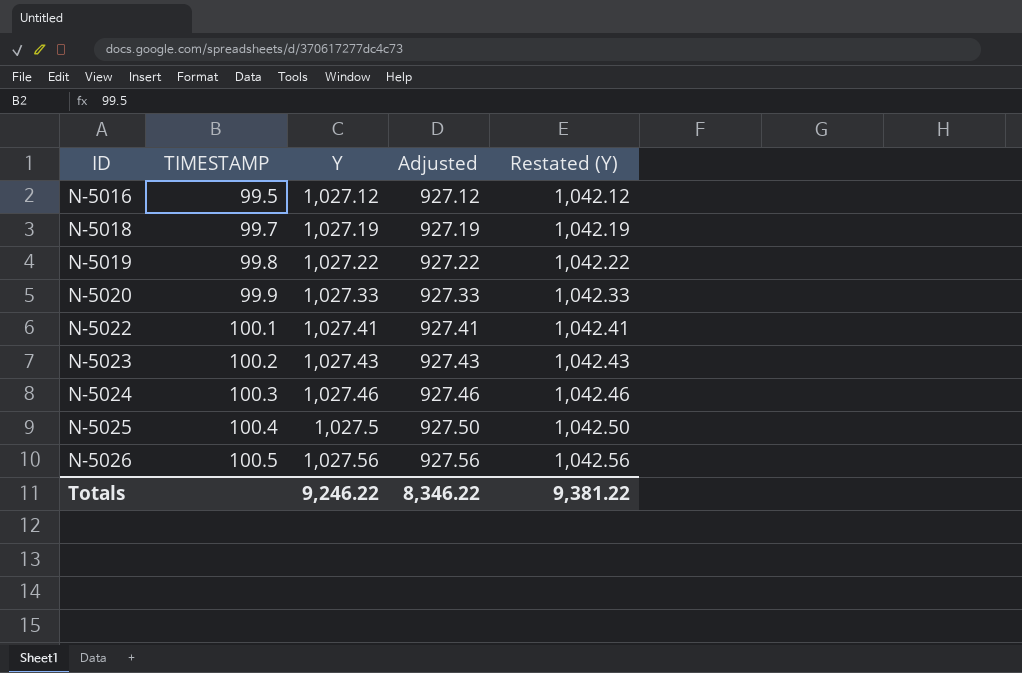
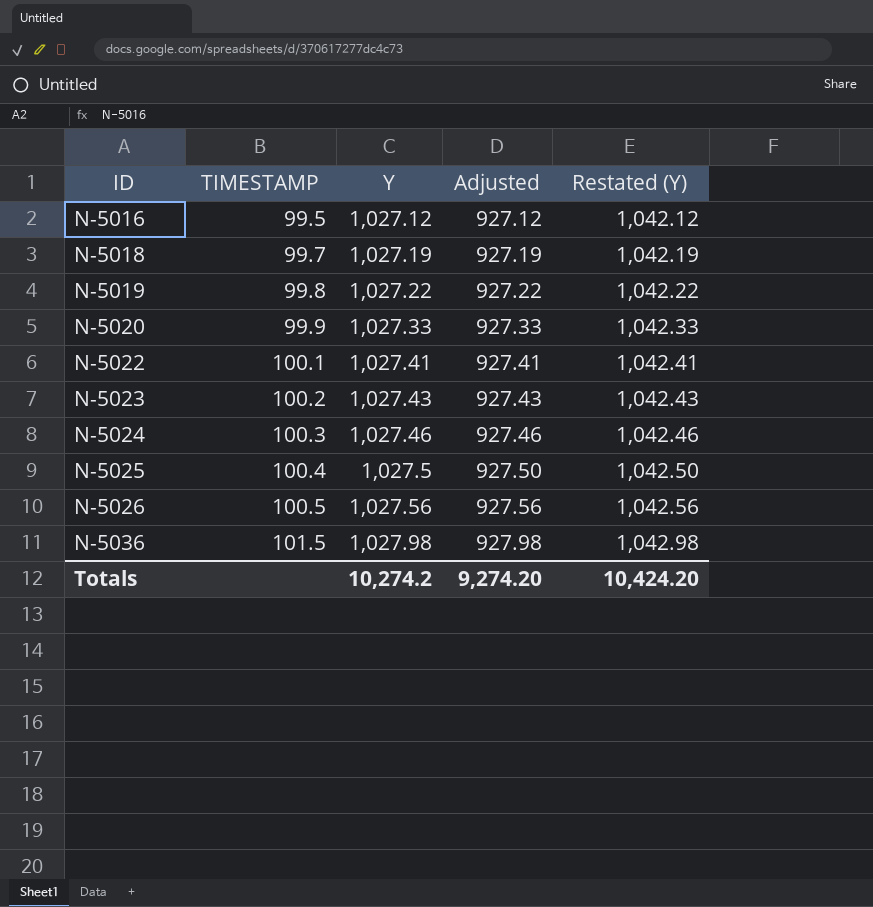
row N-5036: none -> 101.5 | 1,027.98 | 927.98 | 1,042.98
Totals | Y: 9,246.22 -> 10,274.2
Totals | Adjusted: 8,346.22 -> 9,274.20
Totals | Restated (Y): 9,381.22 -> 10,424.20

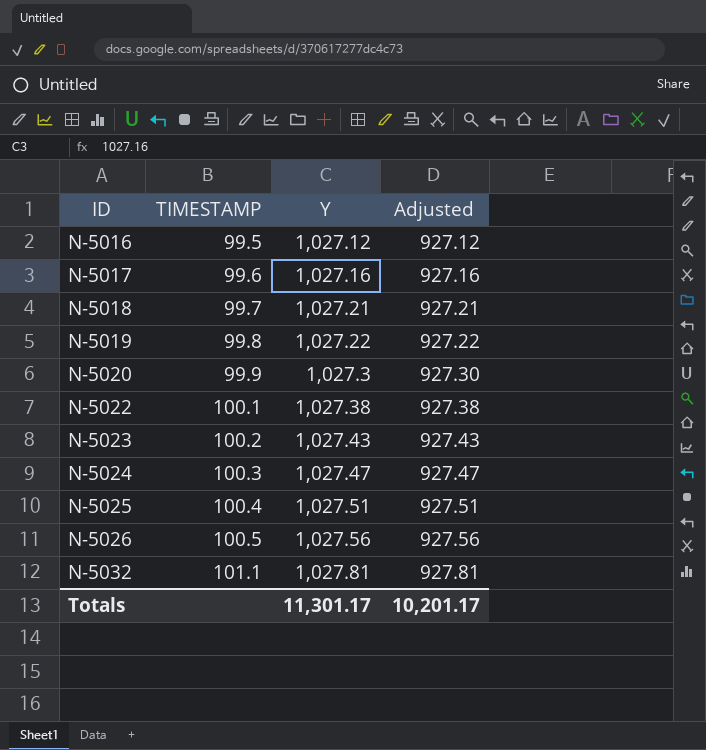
column Restated (Y) | formula: [Y] + 15 -> none
row N-5036: 101.5 | 1,027.98 | 927.98 | 1,042.98 -> none
row N-5017: none -> 99.6 | 1,027.16 | 927.16
N-5018 | Y: 1,027.19 -> 1,027.21
N-5018 | Adjusted: 927.19 -> 927.21
N-5020 | Y: 1,027.33 -> 1,027.3
N-5020 | Adjusted: 927.33 -> 927.30
N-5022 | Y: 1,027.41 -> 1,027.38
N-5022 | Adjusted: 927.41 -> 927.38
N-5024 | Y: 1,027.46 -> 1,027.47
N-5024 | Adjusted: 927.46 -> 927.47
N-5025 | Y: 1,027.5 -> 1,027.51
N-5025 | Adjusted: 927.50 -> 927.51
row N-5032: none -> 101.1 | 1,027.81 | 927.81
Totals | Y: 10,274.2 -> 11,301.17
Totals | Adjusted: 9,274.20 -> 10,201.17

